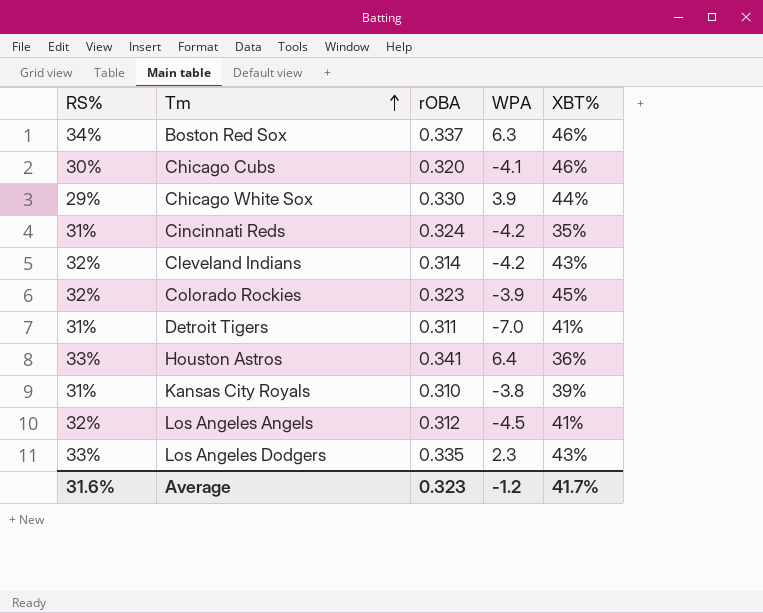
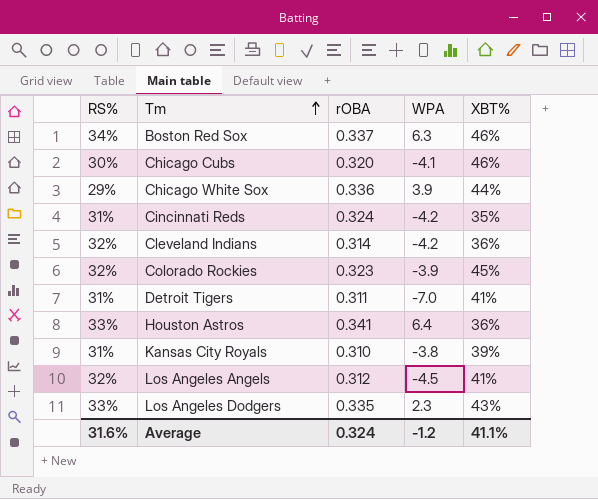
Chicago White Sox | rOBA: 0.330 -> 0.336
Cleveland Indians | XBT%: 43% -> 36%
Average | rOBA: 0.323 -> 0.324
Average | XBT%: 41.7% -> 41.1%

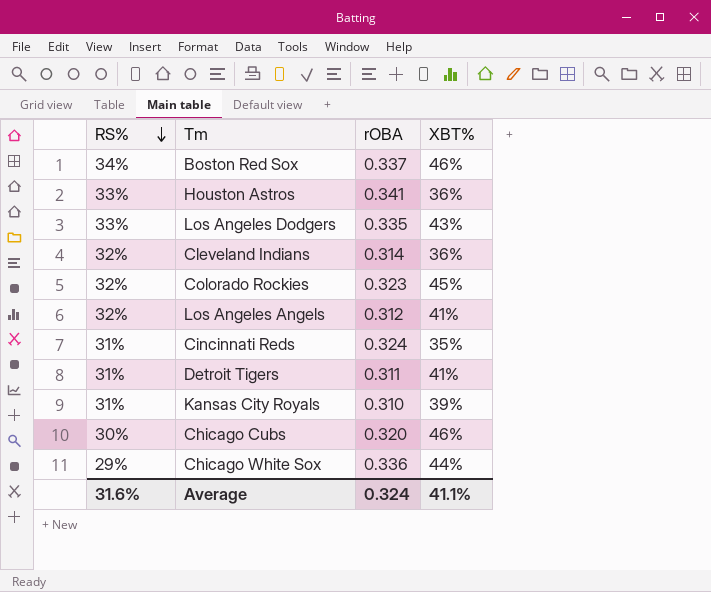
row order: Tm ascending -> RS% descending
column WPA | position: 4 -> none

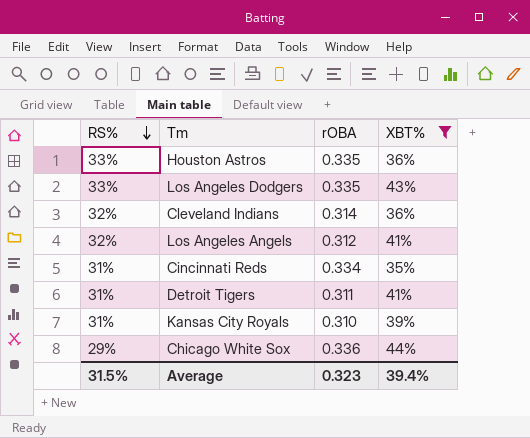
filter: none -> XBT% <= 44%
Houston Astros | rOBA: 0.341 -> 0.335
Cincinnati Reds | rOBA: 0.324 -> 0.334
Average | RS%: 31.6% -> 31.5%
Average | rOBA: 0.324 -> 0.323
Average | XBT%: 41.1% -> 39.4%

